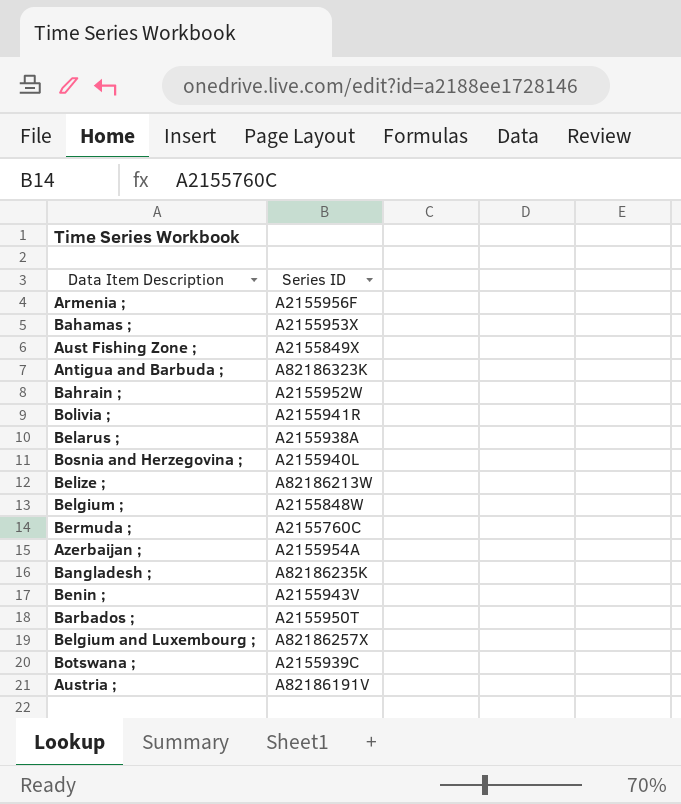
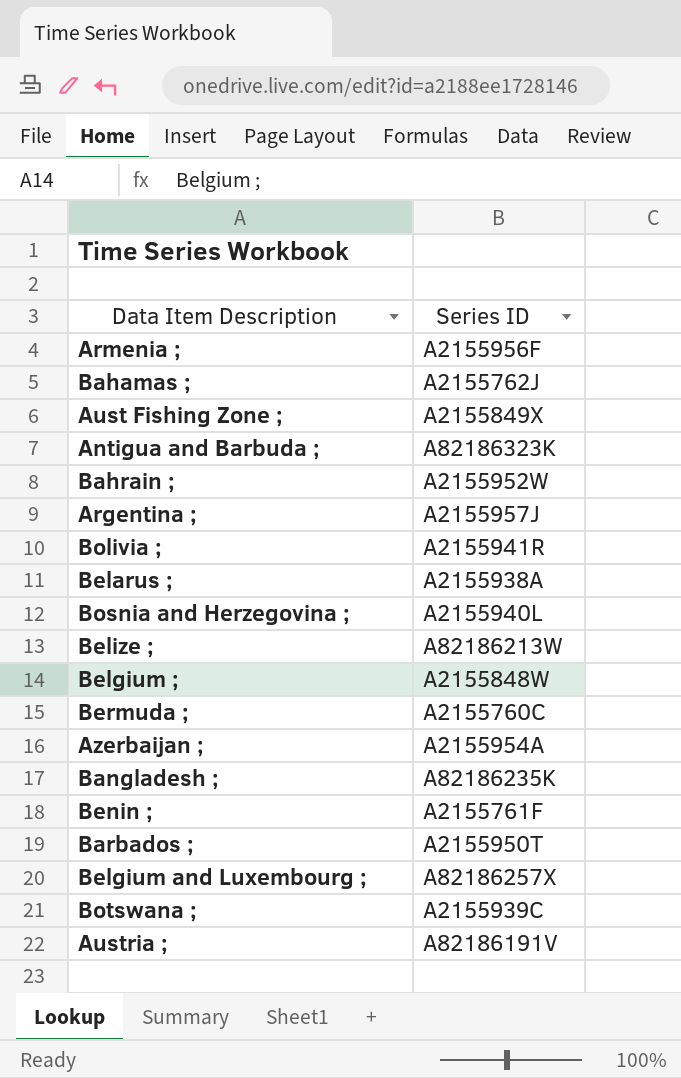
Bahamas ; | Series ID: A2155953X -> A2155762J
row Argentina ;: none -> A2155957J
Benin ; | Series ID: A2155943V -> A2155761F

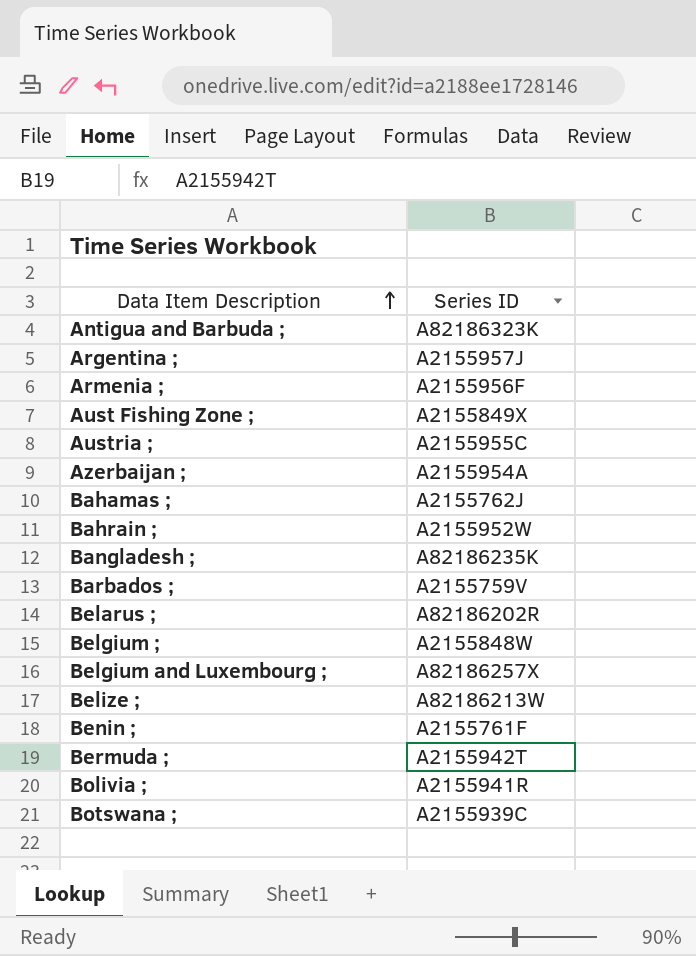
row order: none -> Data Item Description ascending
row Bosnia and Herzegovina ;: A2155940L -> none
Austria ; | Series ID: A82186191V -> A2155955C
Barbados ; | Series ID: A2155950T -> A2155759V
Belarus ; | Series ID: A2155938A -> A82186202R
Bermuda ; | Series ID: A2155760C -> A2155942T

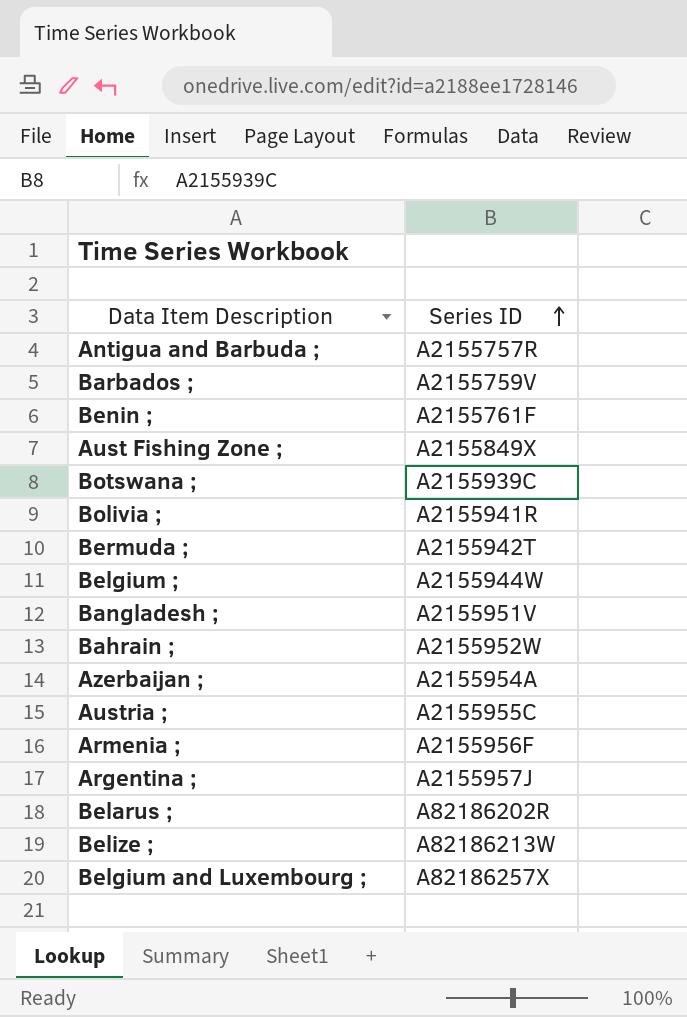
row order: Data Item Description ascending -> Series ID ascending
row Bahamas ;: A2155762J -> none
Antigua and Barbuda ; | Series ID: A82186323K -> A2155757R
Belgium ; | Series ID: A2155848W -> A2155944W
Bangladesh ; | Series ID: A82186235K -> A2155951V

